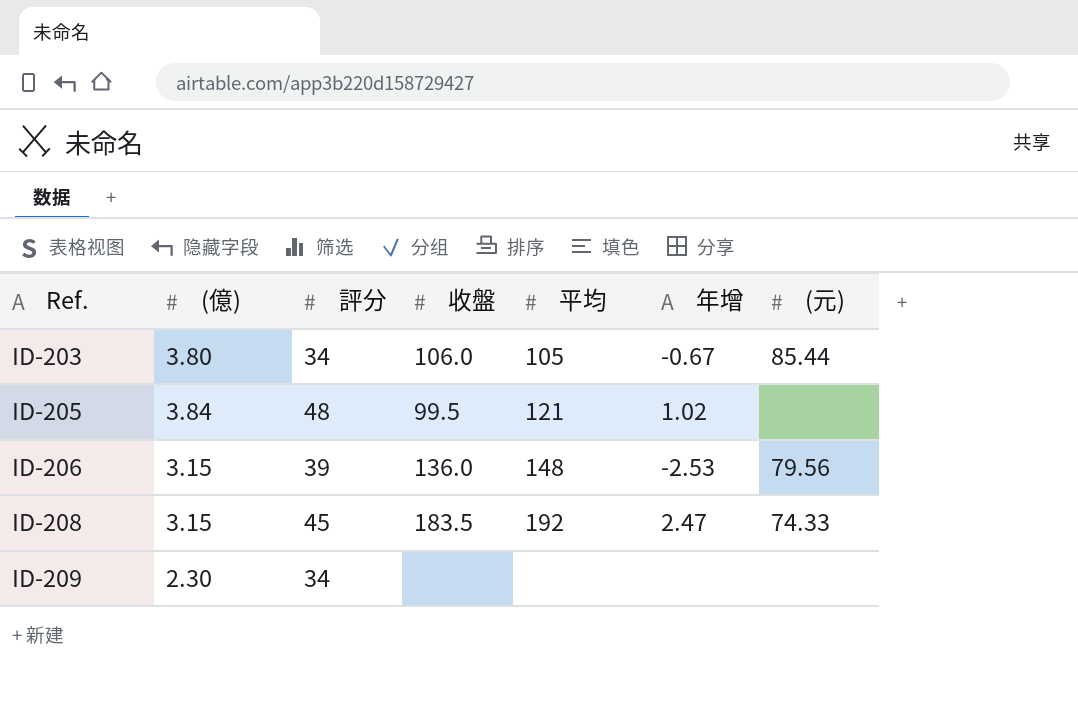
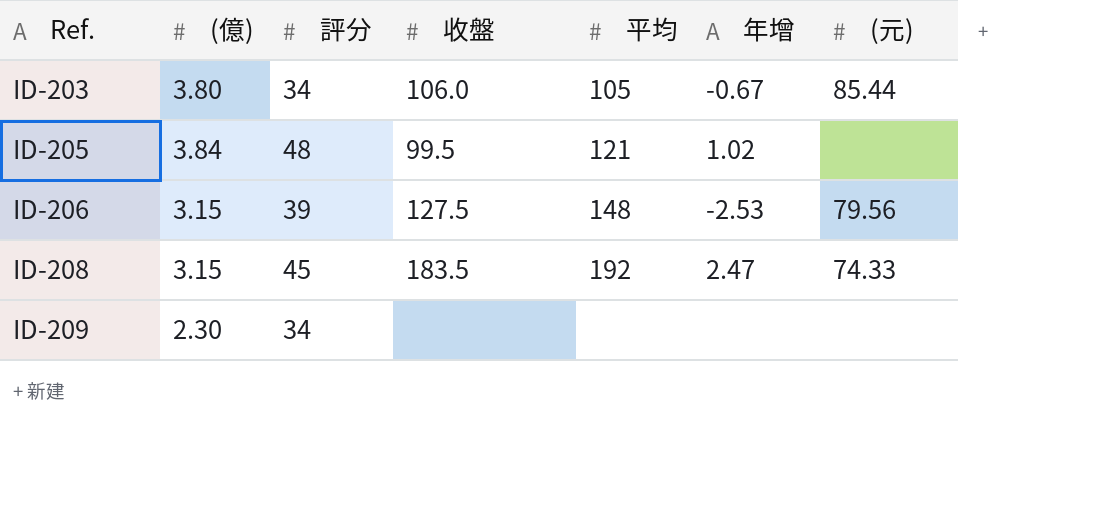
ID-206 | 收盤: 136.0 -> 127.5

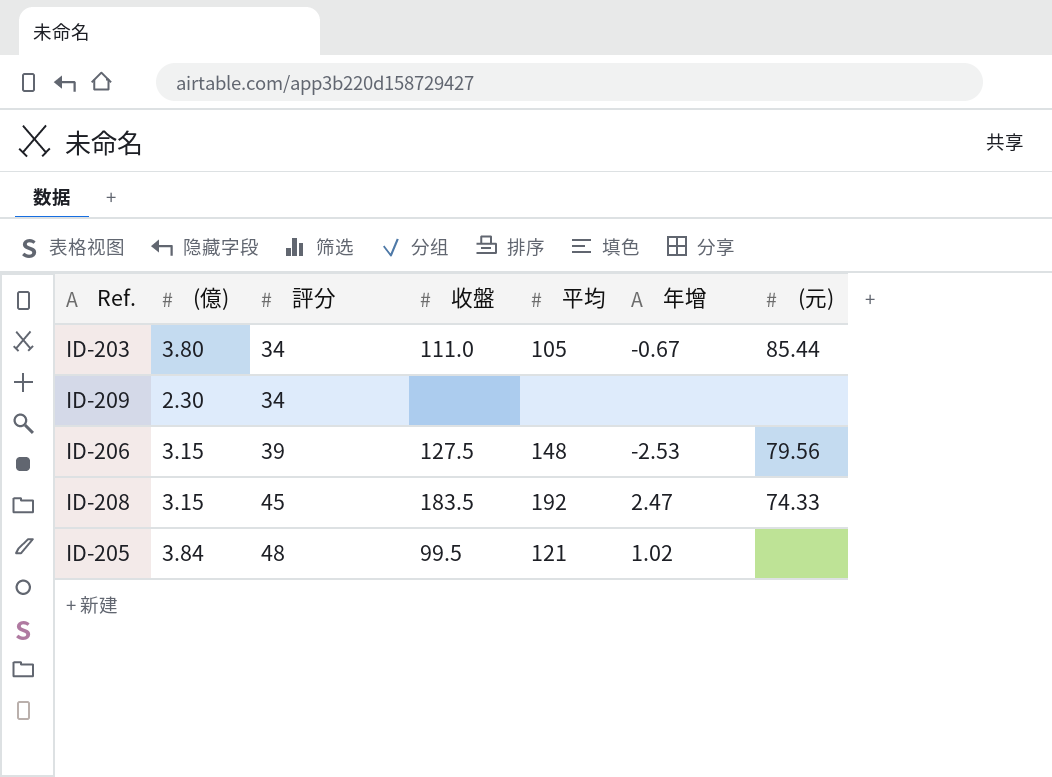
row order: Ref. ascending -> 評分 ascending
ID-203 | 收盤: 106.0 -> 111.0

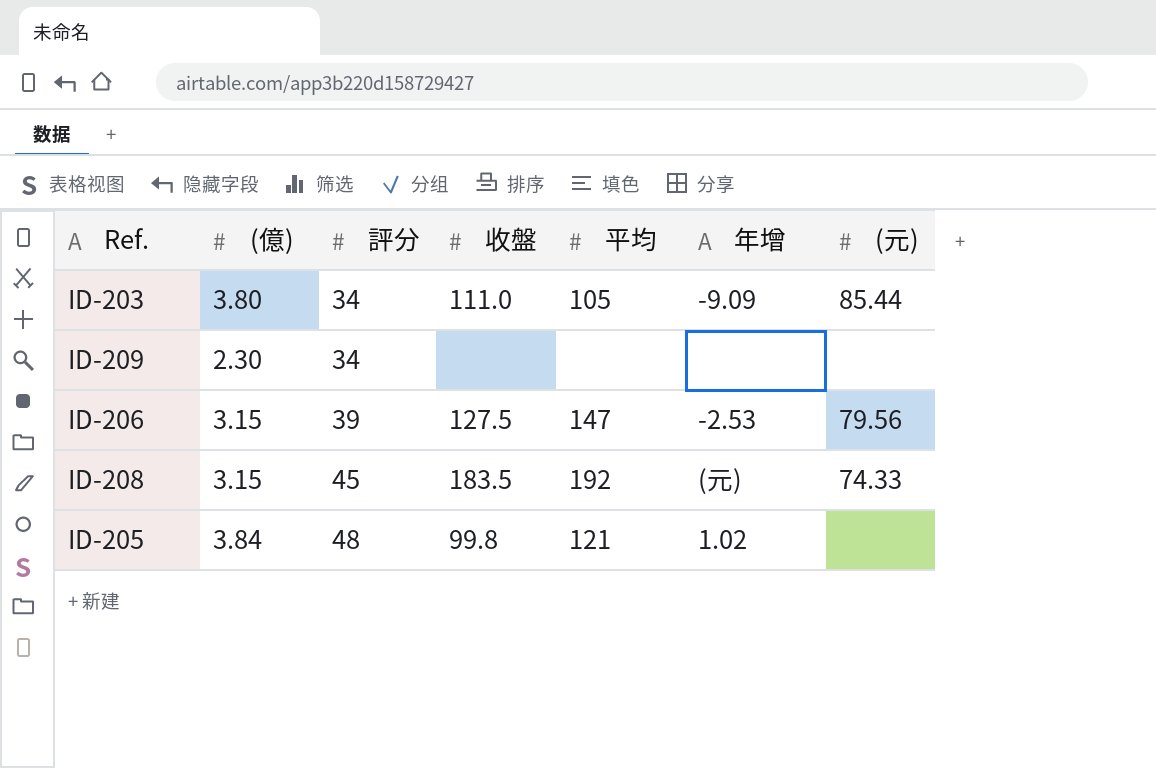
ID-203 | 年增: -0.67 -> -9.09
ID-206 | 平均: 148 -> 147
ID-208 | 年增: 2.47 -> (元)
ID-205 | 收盤: 99.5 -> 99.8

